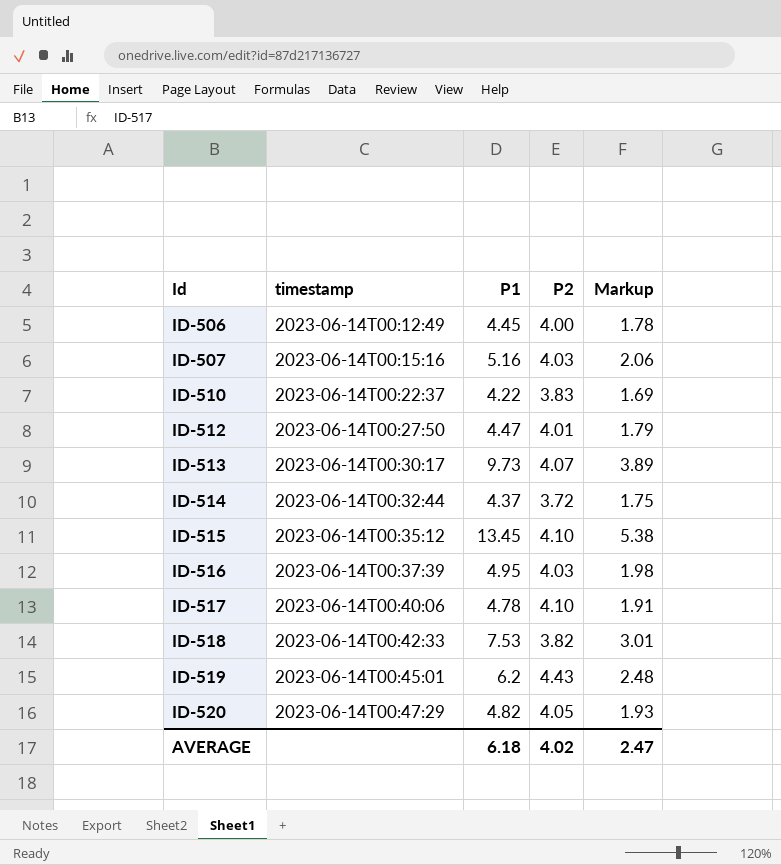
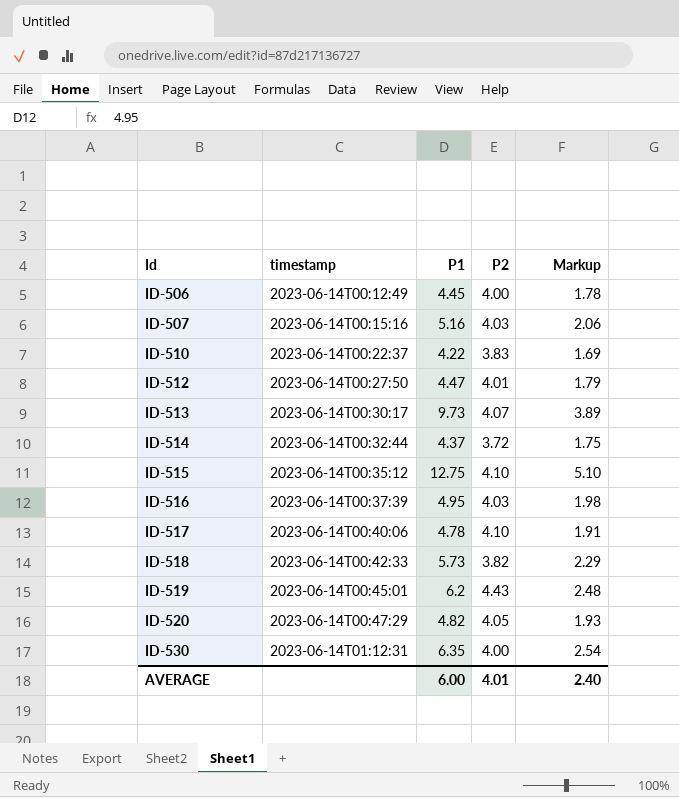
ID-515 | P1: 13.45 -> 12.75
ID-515 | Markup: 5.38 -> 5.10
ID-518 | P1: 7.53 -> 5.73
ID-518 | Markup: 3.01 -> 2.29
row ID-530: none -> 2023-06-14T01:12:31 | 6.35 | 4.00 | 2.54
AVERAGE | P1: 6.18 -> 6.00
AVERAGE | P2: 4.02 -> 4.01
AVERAGE | Markup: 2.47 -> 2.40

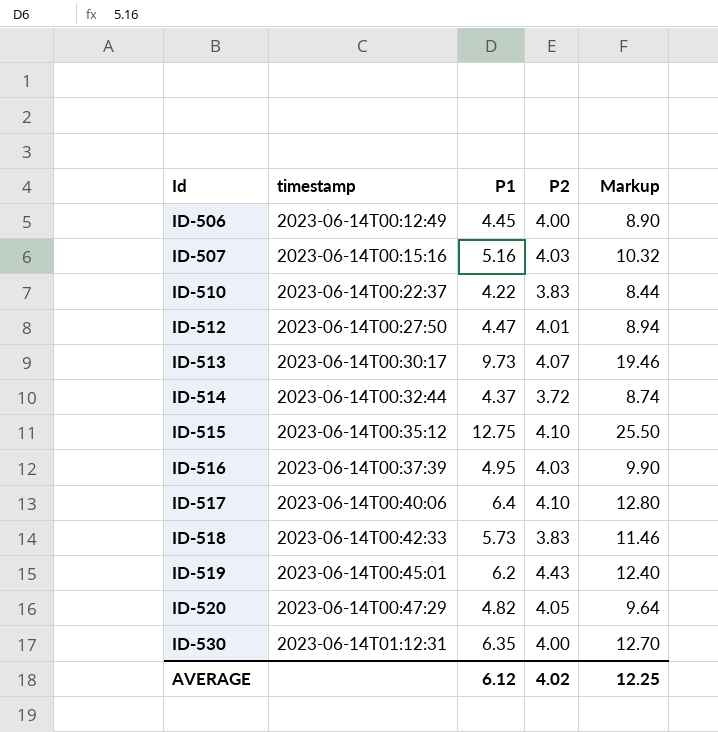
column Markup | formula: [P1] * 0.4 -> [P1] * 2
ID-517 | P1: 4.78 -> 6.4
ID-518 | P2: 3.82 -> 3.83
AVERAGE | P1: 6.00 -> 6.12
AVERAGE | P2: 4.01 -> 4.02
AVERAGE | Markup: 2.40 -> 12.25

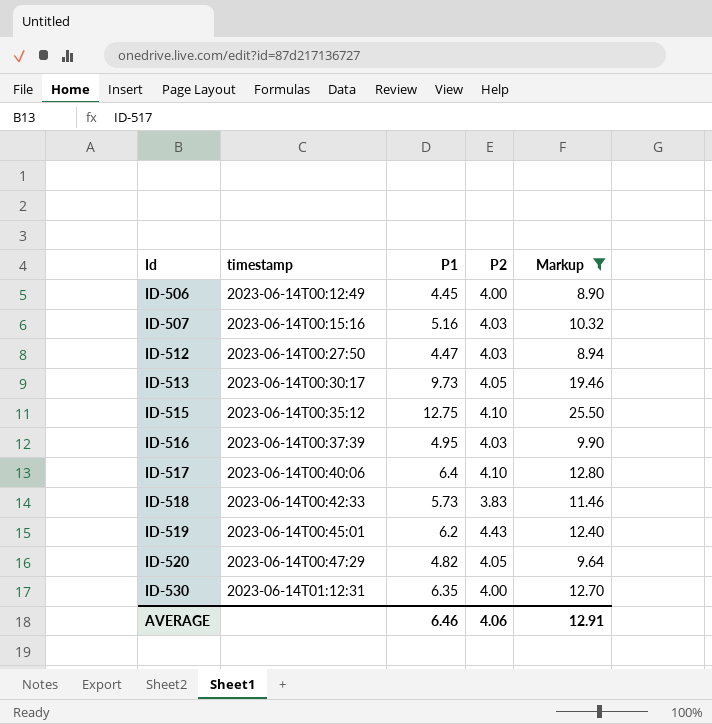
filter: none -> Markup >= 8.90
ID-512 | P2: 4.01 -> 4.03
ID-513 | P2: 4.07 -> 4.05
AVERAGE | P1: 6.12 -> 6.46
AVERAGE | P2: 4.02 -> 4.06
AVERAGE | Markup: 12.25 -> 12.91

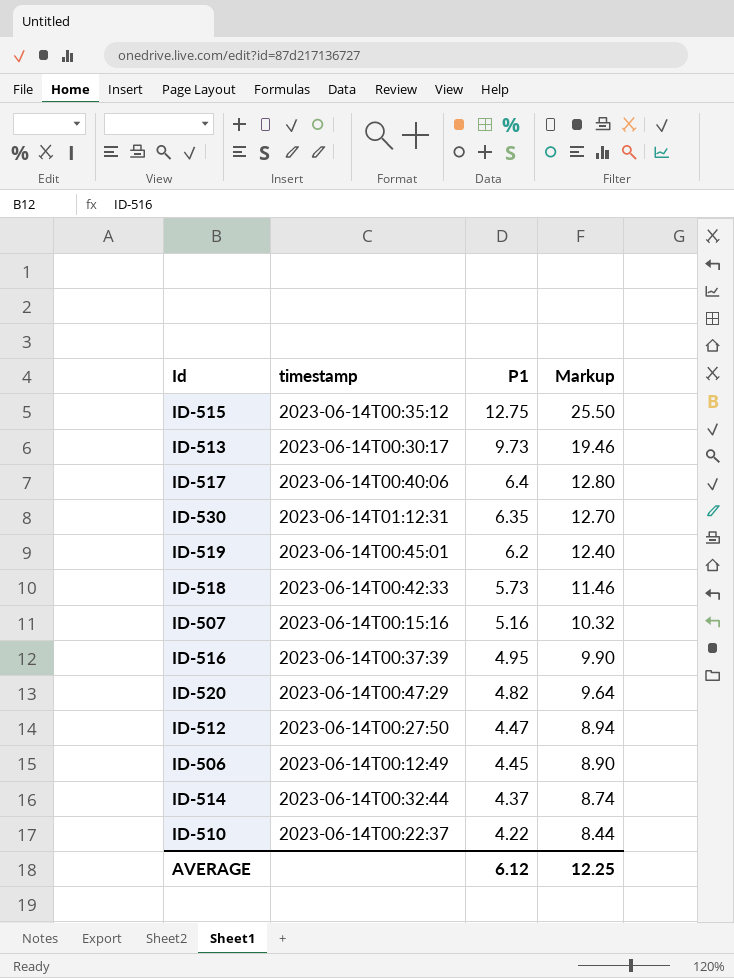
filter: Markup >= 8.90 -> none
row order: Id ascending -> P1 descending
column P2 | position: 4 -> none
AVERAGE | P1: 6.46 -> 6.12
AVERAGE | Markup: 12.91 -> 12.25

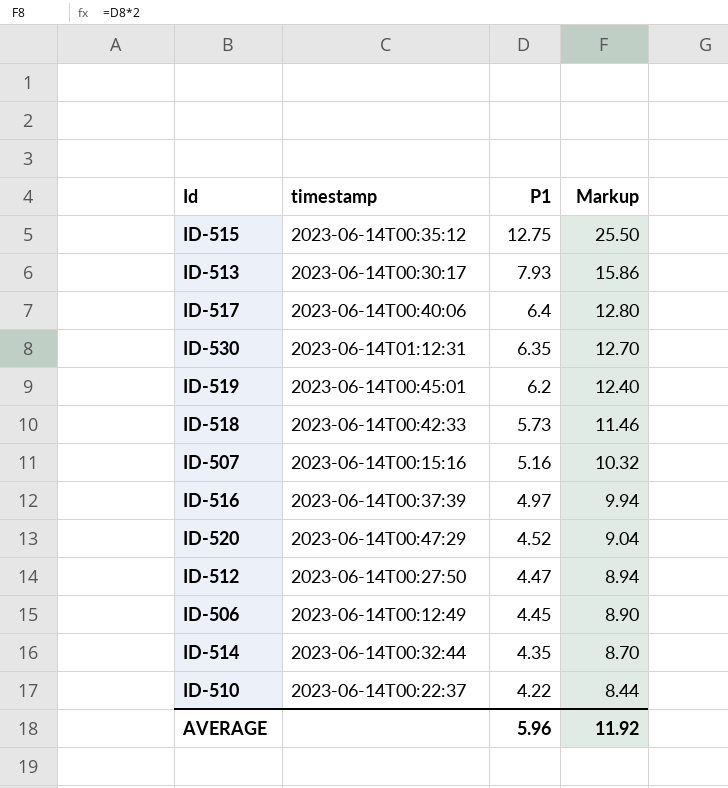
ID-513 | P1: 9.73 -> 7.93
ID-513 | Markup: 19.46 -> 15.86
ID-516 | P1: 4.95 -> 4.97
ID-516 | Markup: 9.90 -> 9.94
ID-520 | P1: 4.82 -> 4.52
ID-520 | Markup: 9.64 -> 9.04
ID-514 | P1: 4.37 -> 4.35
ID-514 | Markup: 8.74 -> 8.70
AVERAGE | P1: 6.12 -> 5.96
AVERAGE | Markup: 12.25 -> 11.92

